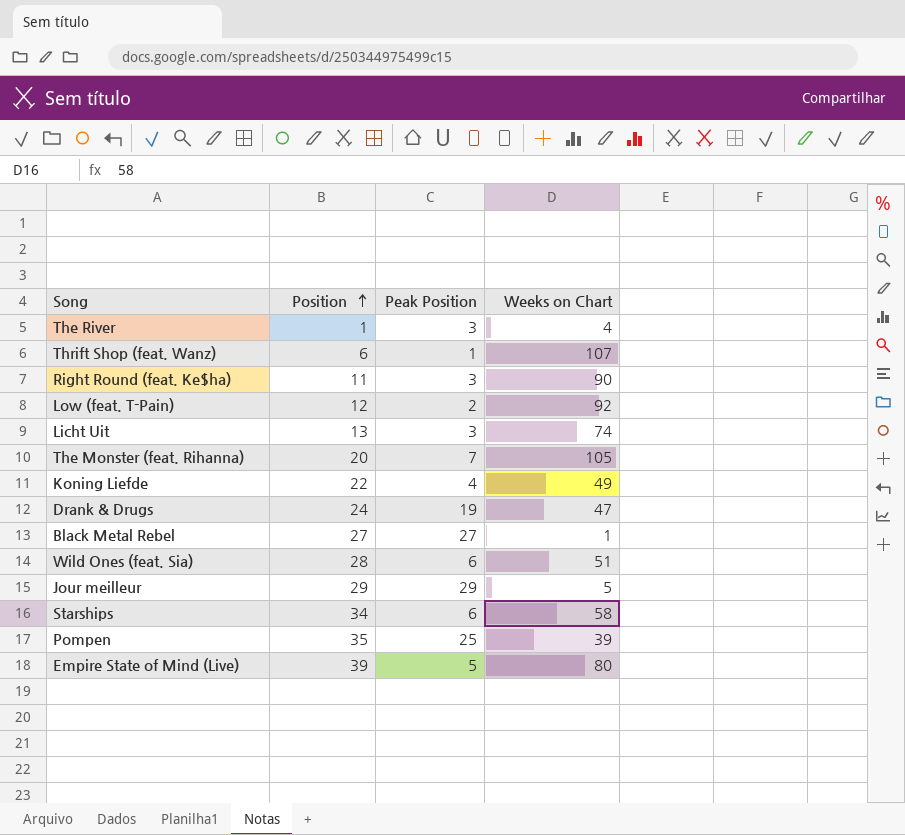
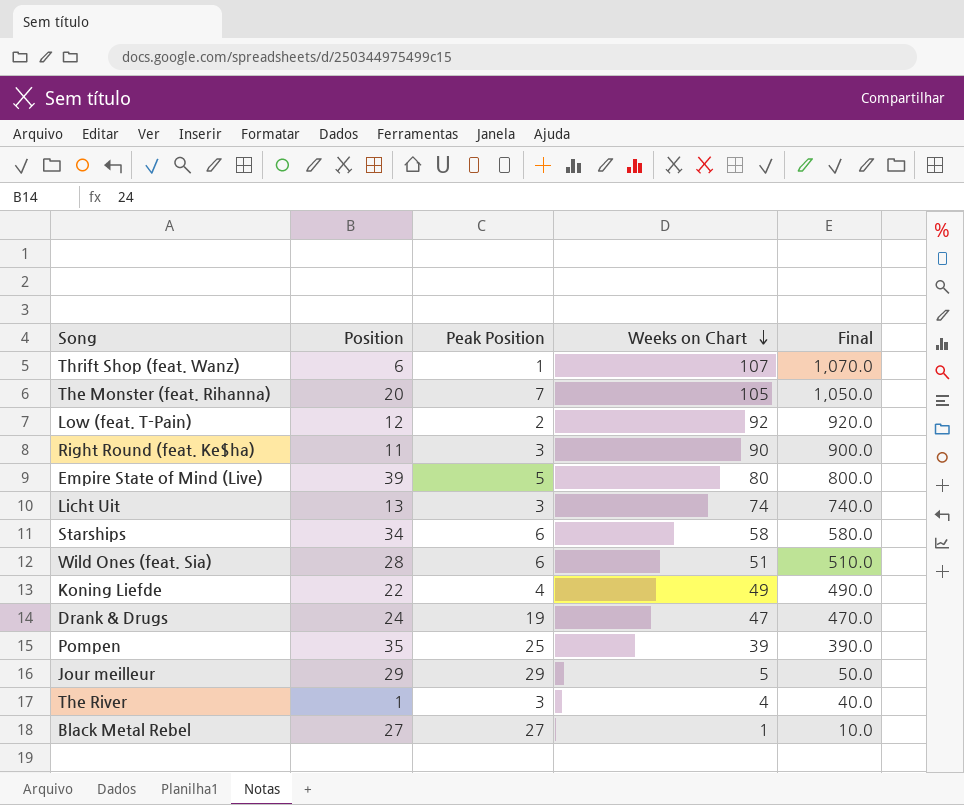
row order: Position ascending -> Weeks on Chart descending
column Final | formula: none -> [Weeks on Chart] * 10

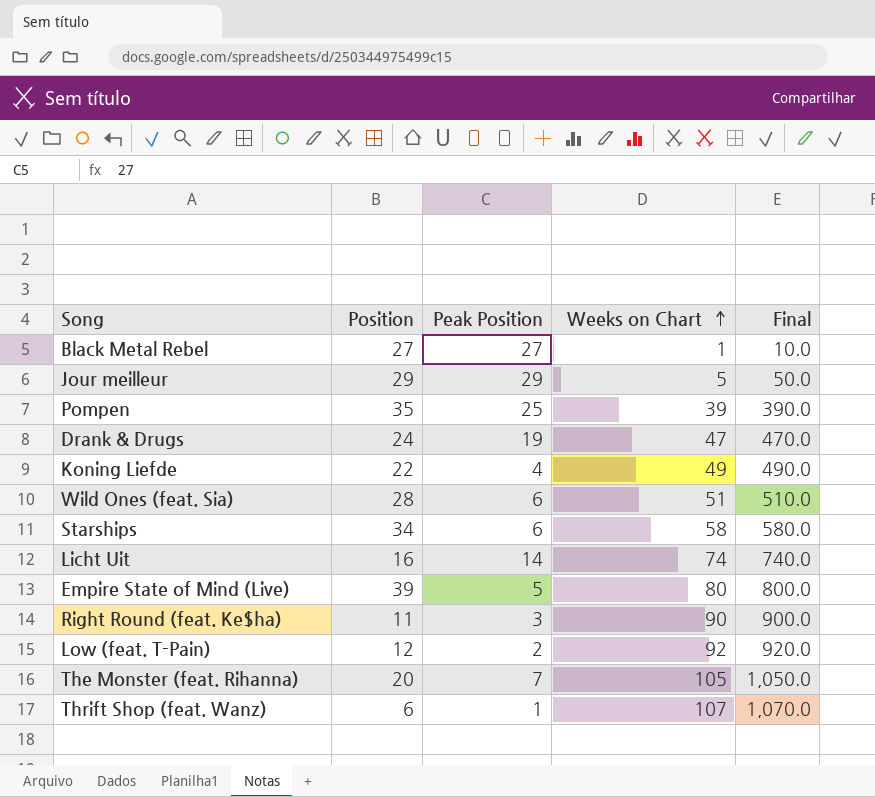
row order: Weeks on Chart descending -> Weeks on Chart ascending
row The River: 1 | 3 | 4 | 40.0 -> none
Licht Uit | Position: 13 -> 16
Licht Uit | Peak Position: 3 -> 14

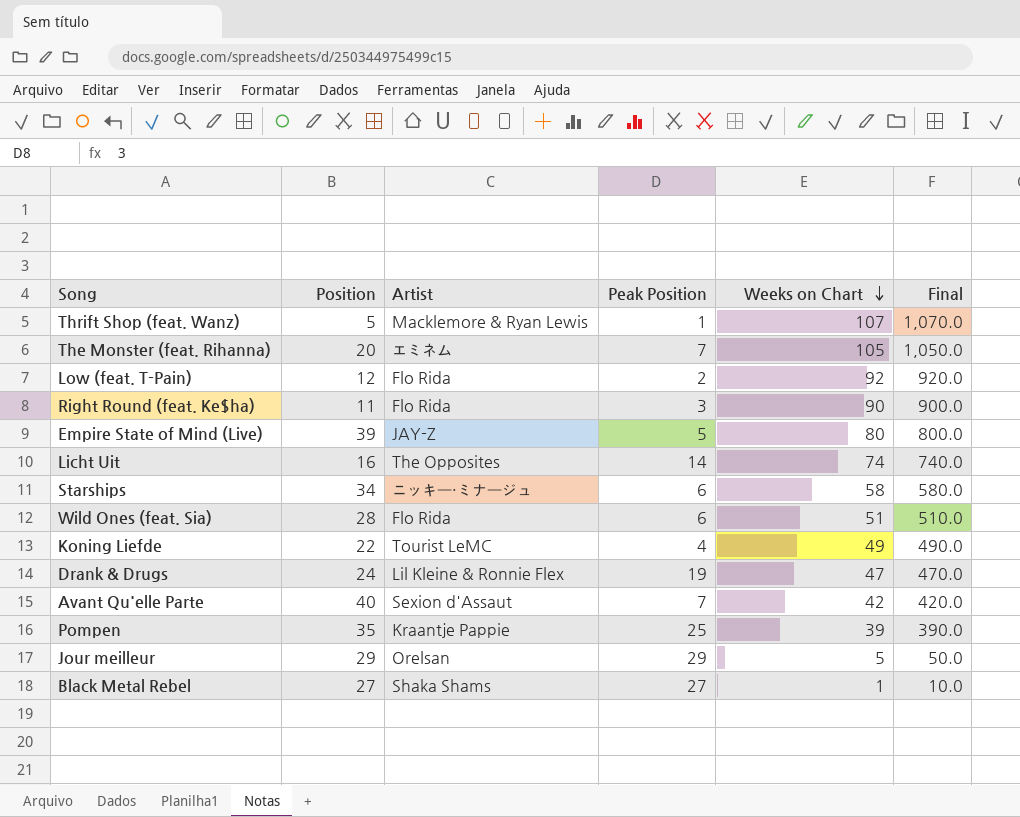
row order: Weeks on Chart ascending -> Weeks on Chart descending
column Artist | position: none -> 3
Thrift Shop (feat. Wanz) | Position: 6 -> 5
row Avant Qu'elle Parte: none -> 40 | Sexion d'Assaut | 7 | 42 | 420.0

